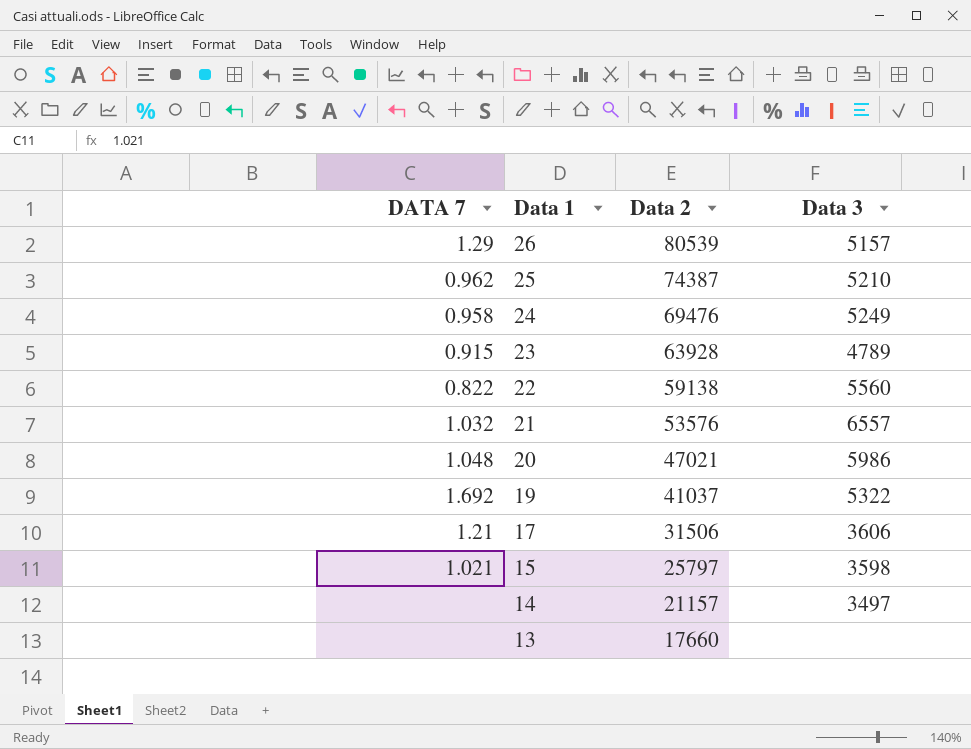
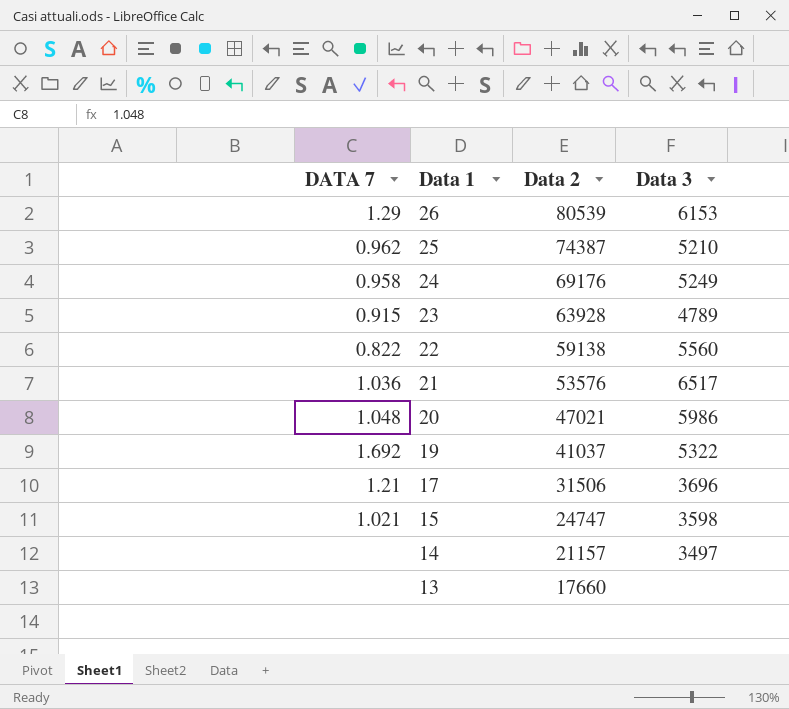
26 | Data 3: 5157 -> 6153
24 | Data 2: 69476 -> 69176
21 | DATA 7: 1.032 -> 1.036
21 | Data 3: 6557 -> 6517
17 | Data 3: 3606 -> 3696
15 | Data 2: 25797 -> 24747

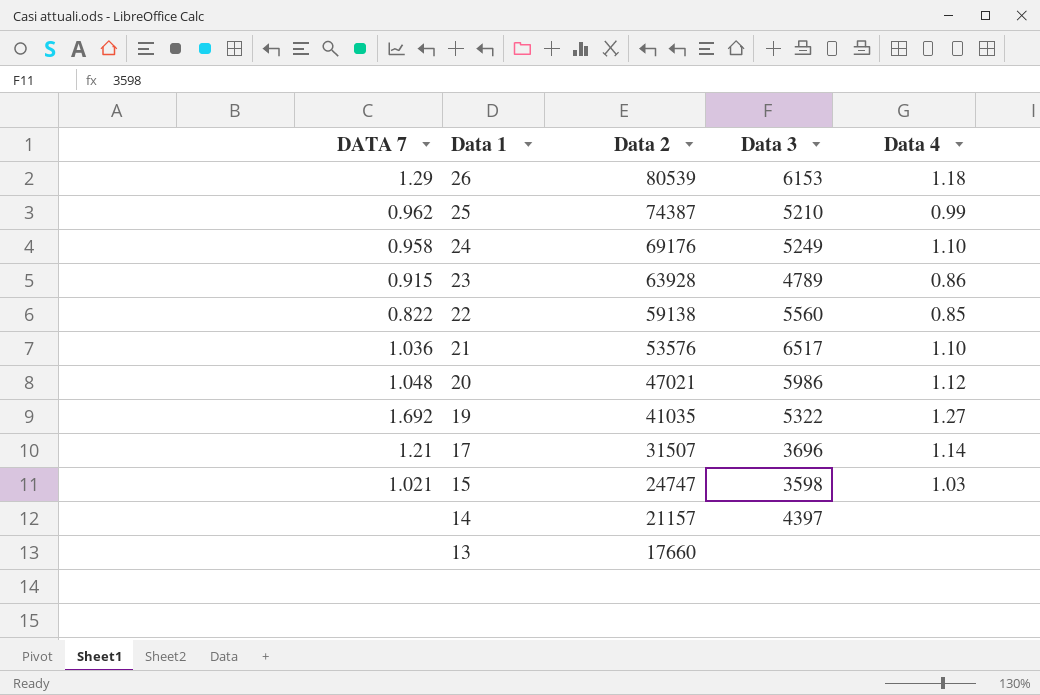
column Data 4 | position: none -> 5
19 | Data 2: 41037 -> 41035
17 | Data 2: 31506 -> 31507
14 | Data 3: 3497 -> 4397

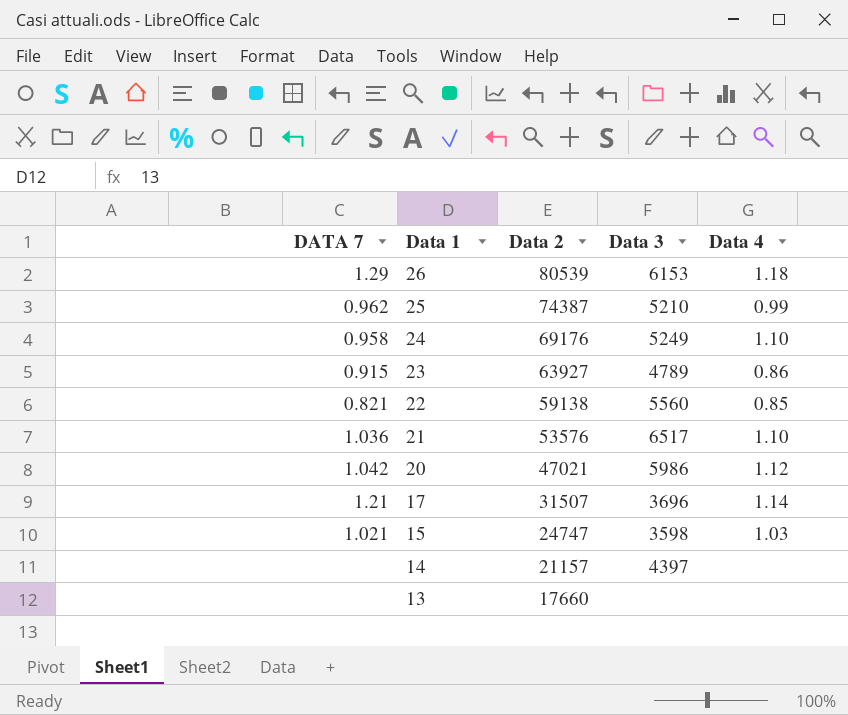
row 19: 1.692 | 41035 | 5322 | 1.27 -> none
23 | Data 2: 63928 -> 63927
22 | DATA 7: 0.822 -> 0.821
20 | DATA 7: 1.048 -> 1.042

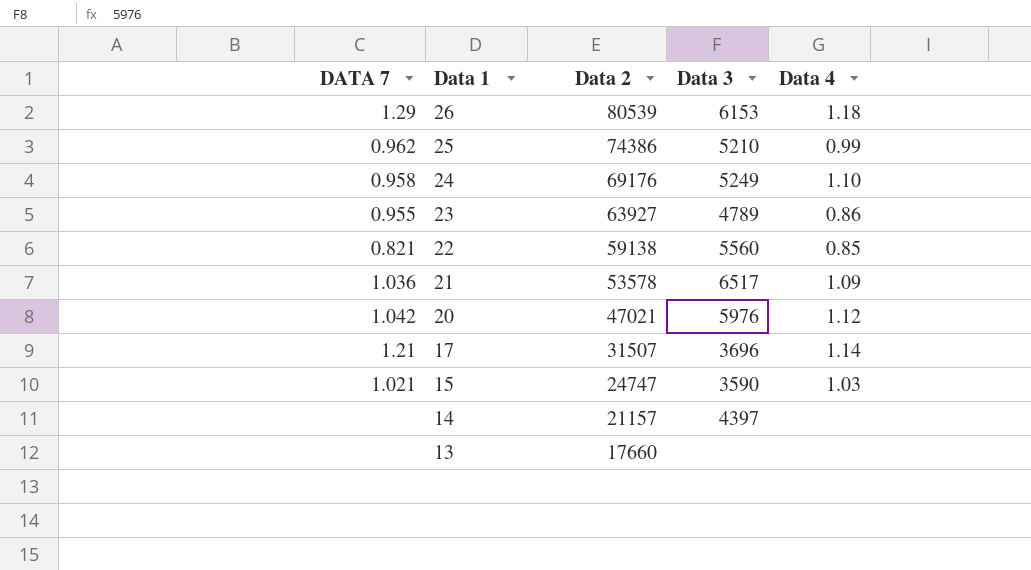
25 | Data 2: 74387 -> 74386
23 | DATA 7: 0.915 -> 0.955
21 | Data 2: 53576 -> 53578
21 | Data 4: 1.10 -> 1.09
20 | Data 3: 5986 -> 5976
15 | Data 3: 3598 -> 3590

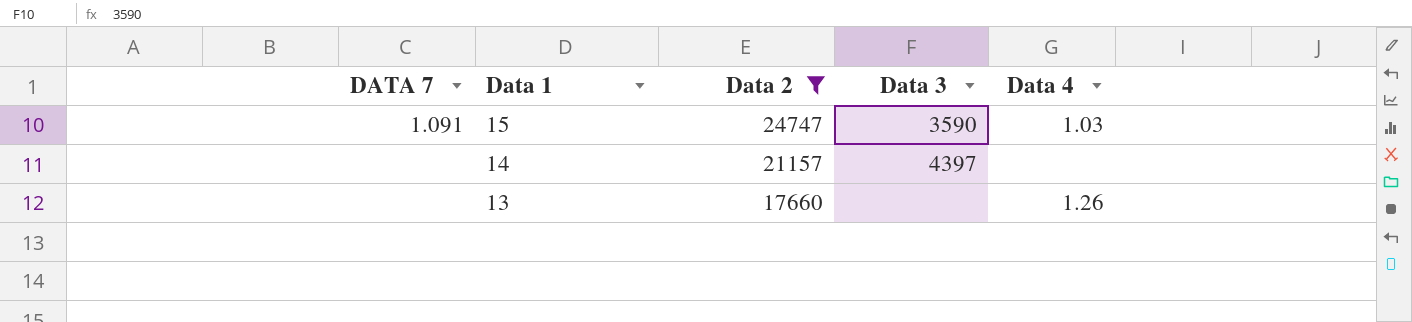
filter: none -> Data 2 <= 24747
15 | DATA 7: 1.021 -> 1.091
13 | Data 4: none -> 1.26

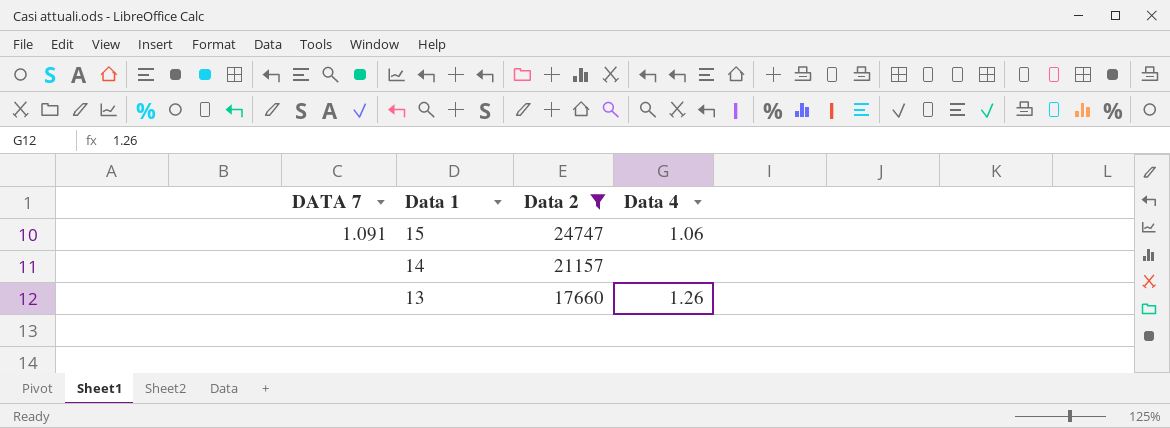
column Data 3 | position: 4 -> none
15 | Data 4: 1.03 -> 1.06

